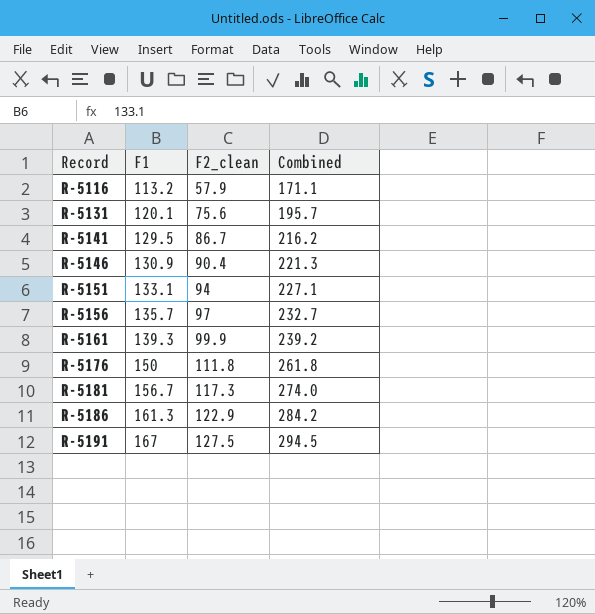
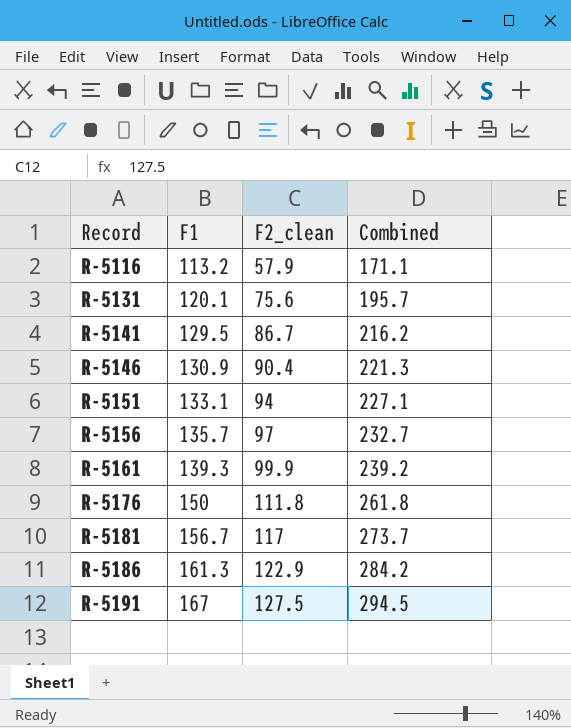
R-5181 | F2_clean: 117.3 -> 117
R-5181 | Combined: 274.0 -> 273.7

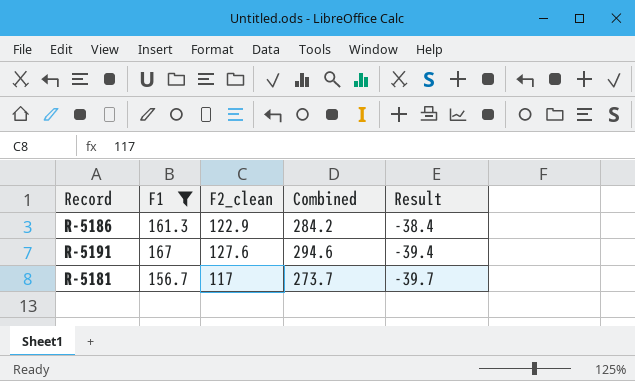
filter: none -> F1 >= 156.7
row order: Record ascending -> Result descending
column Result | formula: none -> [F2_clean] - [F1]
R-5191 | F2_clean: 127.5 -> 127.6
R-5191 | Combined: 294.5 -> 294.6

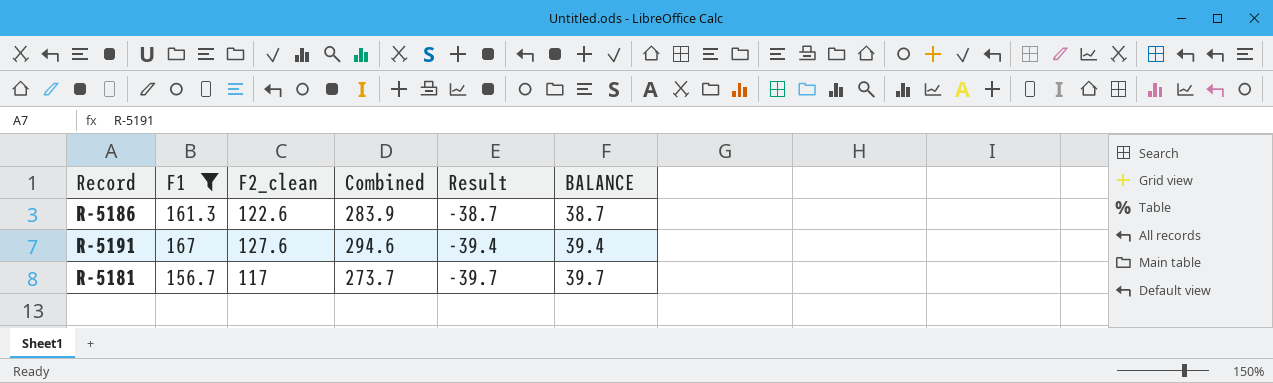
column BALANCE | formula: none -> [F1] - [F2_clean]
R-5186 | F2_clean: 122.9 -> 122.6
R-5186 | Combined: 284.2 -> 283.9
R-5186 | Result: -38.4 -> -38.7

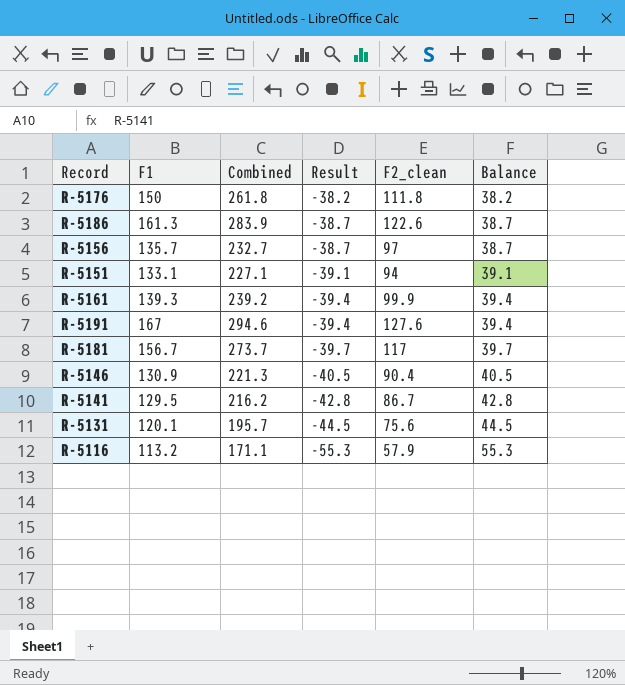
filter: F1 >= 156.7 -> none
column F2_clean | position: 3 -> 5
column name: BALANCE -> Balance

